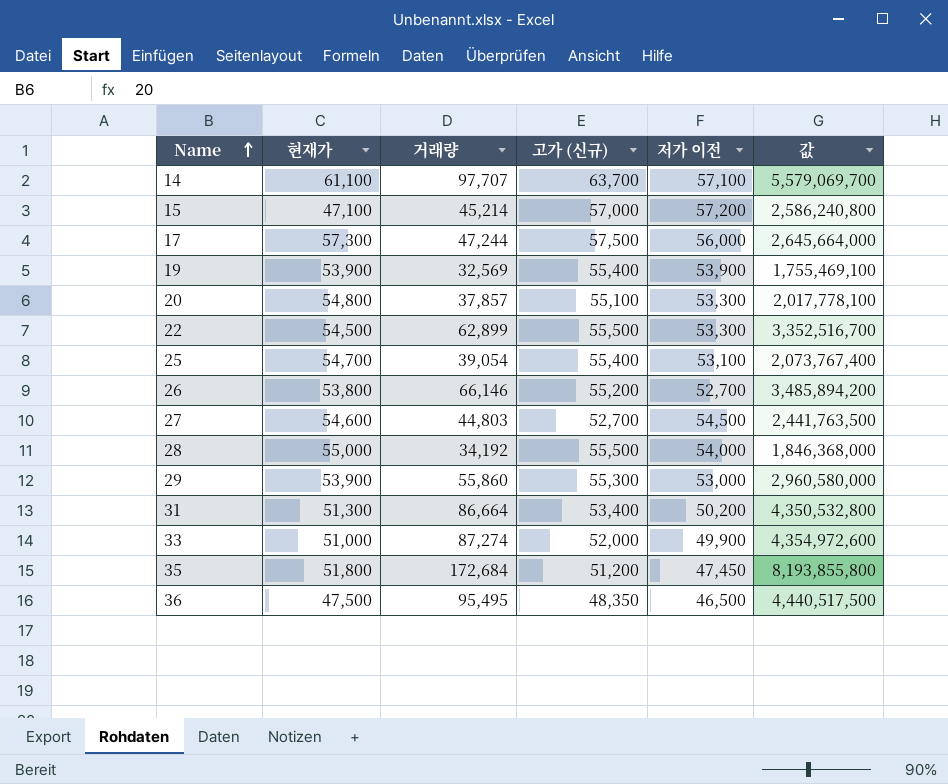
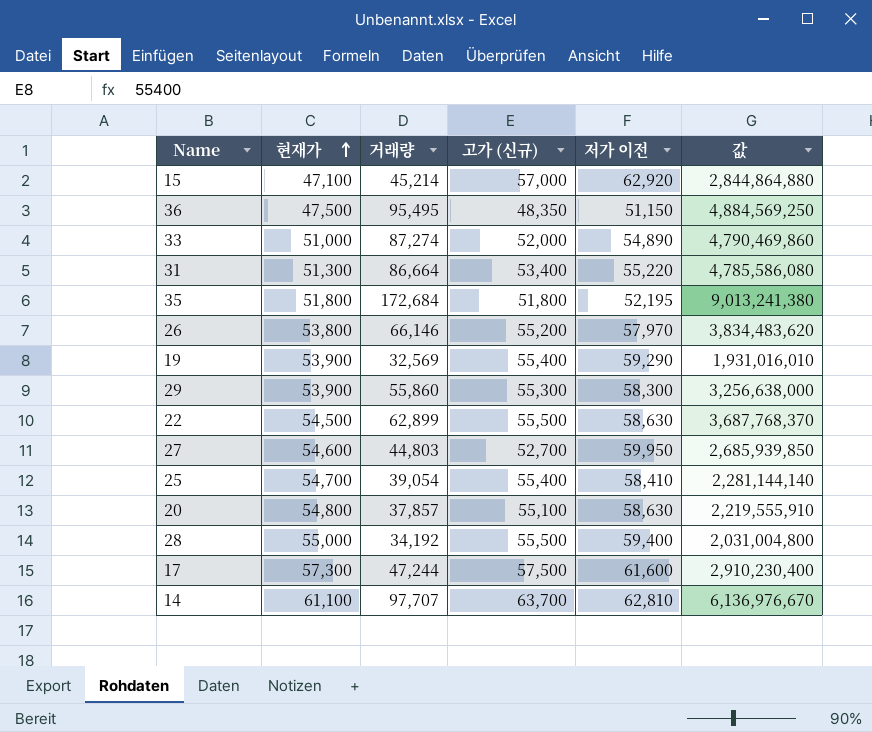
row order: Name ascending -> 현재가 ascending
15 | 저가 이전: 57,200 -> 62,920
15 | 값: 2,586,240,800 -> 2,844,864,880
36 | 저가 이전: 46,500 -> 51,150
36 | 값: 4,440,517,500 -> 4,884,569,250
33 | 저가 이전: 49,900 -> 54,890
33 | 값: 4,354,972,600 -> 4,790,469,860
31 | 저가 이전: 50,200 -> 55,220
31 | 값: 4,350,532,800 -> 4,785,586,080
35 | 고가 (신규): 51,200 -> 51,800
35 | 저가 이전: 47,450 -> 52,195
35 | 값: 8,193,855,800 -> 9,013,241,380
26 | 저가 이전: 52,700 -> 57,970
26 | 값: 3,485,894,200 -> 3,834,483,620
19 | 저가 이전: 53,900 -> 59,290
19 | 값: 1,755,469,100 -> 1,931,016,010
29 | 저가 이전: 53,000 -> 58,300
29 | 값: 2,960,580,000 -> 3,256,638,000
22 | 저가 이전: 53,300 -> 58,630
22 | 값: 3,352,516,700 -> 3,687,768,370
27 | 저가 이전: 54,500 -> 59,950
27 | 값: 2,441,763,500 -> 2,685,939,850
25 | 저가 이전: 53,100 -> 58,410
25 | 값: 2,073,767,400 -> 2,281,144,140
20 | 저가 이전: 53,300 -> 58,630
20 | 값: 2,017,778,100 -> 2,219,555,910
28 | 저가 이전: 54,000 -> 59,400
28 | 값: 1,846,368,000 -> 2,031,004,800
17 | 저가 이전: 56,000 -> 61,600
17 | 값: 2,645,664,000 -> 2,910,230,400
14 | 저가 이전: 57,100 -> 62,810
14 | 값: 5,579,069,700 -> 6,136,976,670

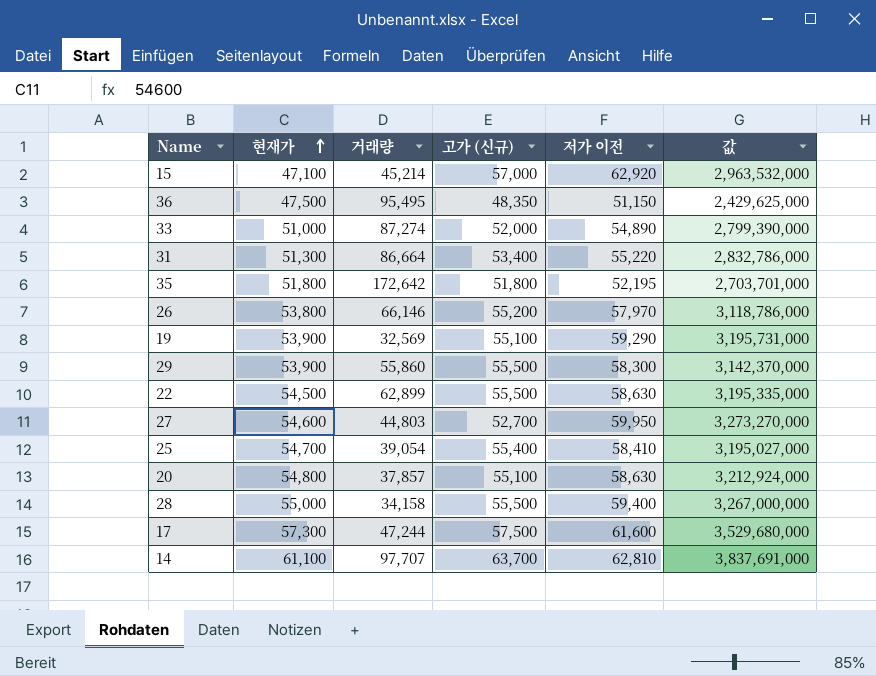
column 값 | formula: [거래량] * [저가 이전] -> [현재가] * [저가 이전]
35 | 거래량: 172,684 -> 172,642
19 | 고가 (신규): 55,400 -> 55,100
29 | 고가 (신규): 55,300 -> 55,500
28 | 거래량: 34,192 -> 34,158

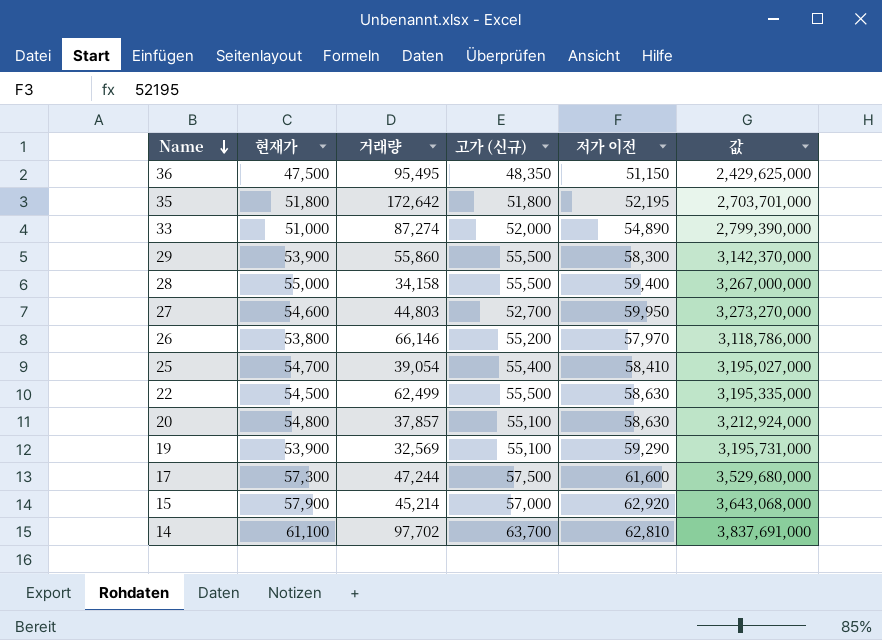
row order: 현재가 ascending -> Name descending
row 31: 51,300 | 86,664 | 53,400 | 55,220 | 2,832,786,000 -> none
22 | 거래량: 62,899 -> 62,499
15 | 현재가: 47,100 -> 57,900
15 | 값: 2,963,532,000 -> 3,643,068,000
14 | 거래량: 97,707 -> 97,702

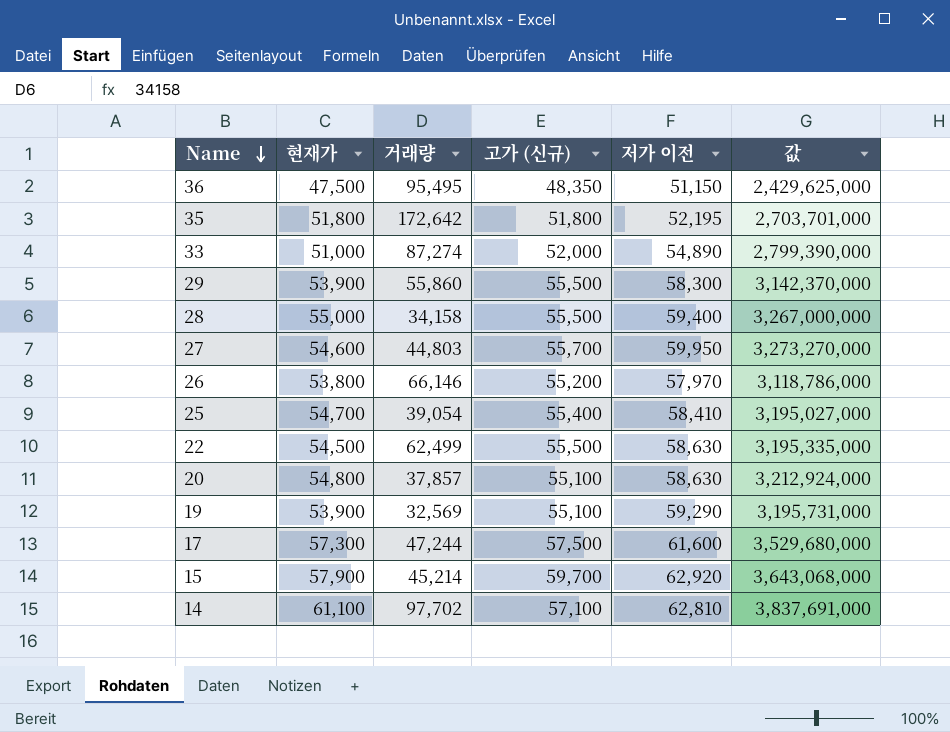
27 | 고가 (신규): 52,700 -> 55,700
15 | 고가 (신규): 57,000 -> 59,700
14 | 고가 (신규): 63,700 -> 57,100

